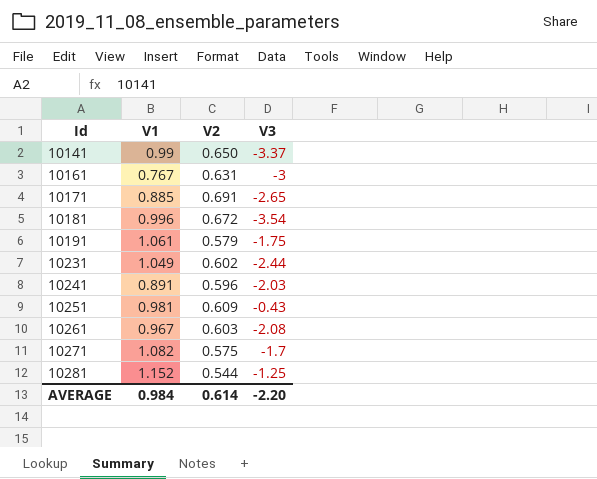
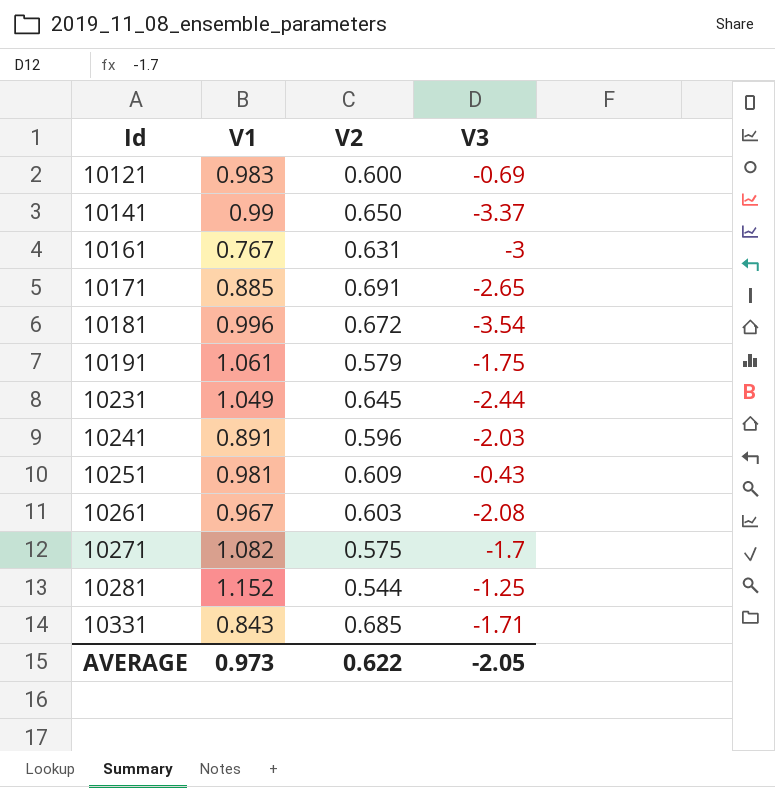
row 10121: none -> 0.983 | 0.600 | -0.69
10231 | V2: 0.602 -> 0.645
row 10331: none -> 0.843 | 0.685 | -1.71
AVERAGE | V1: 0.984 -> 0.973
AVERAGE | V2: 0.614 -> 0.622
AVERAGE | V3: -2.20 -> -2.05

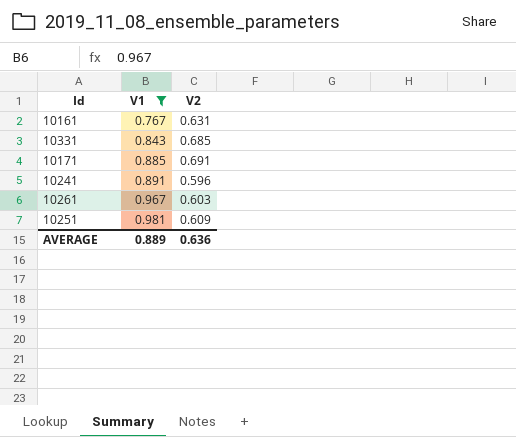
filter: none -> V1 <= 0.981
row order: Id ascending -> V1 ascending
column V3 | position: 4 -> none
AVERAGE | V1: 0.973 -> 0.889
AVERAGE | V2: 0.622 -> 0.636

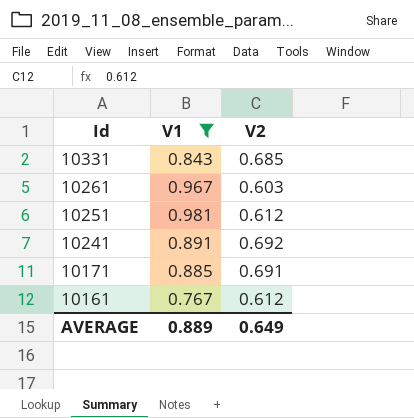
row order: V1 ascending -> Id descending
10251 | V2: 0.609 -> 0.612
10241 | V2: 0.596 -> 0.692
10161 | V2: 0.631 -> 0.612
AVERAGE | V2: 0.636 -> 0.649

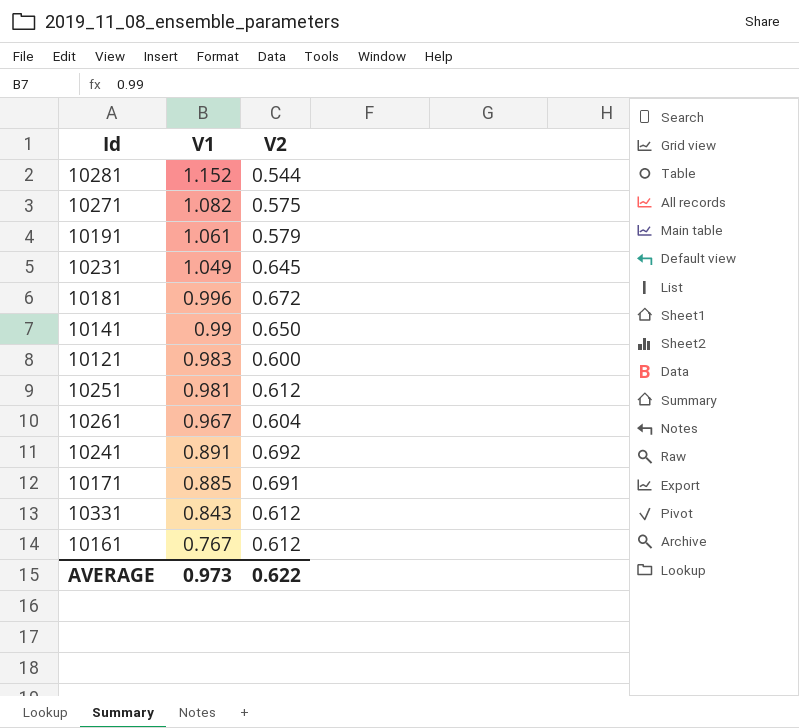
filter: V1 <= 0.981 -> none
row order: Id descending -> V1 descending
10261 | V2: 0.603 -> 0.604
10331 | V2: 0.685 -> 0.612
AVERAGE | V1: 0.889 -> 0.973
AVERAGE | V2: 0.649 -> 0.622

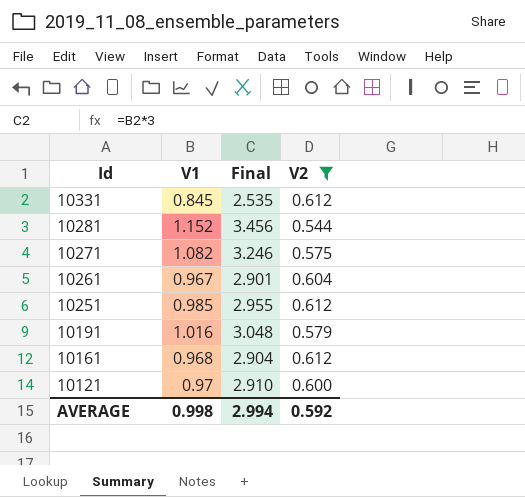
filter: none -> V2 <= 0.612
row order: V1 descending -> Id descending
column Final | formula: none -> [V1] * 3
10331 | V1: 0.843 -> 0.845
10251 | V1: 0.981 -> 0.985
10191 | V1: 1.061 -> 1.016
10161 | V1: 0.767 -> 0.968
10121 | V1: 0.983 -> 0.97
AVERAGE | V1: 0.973 -> 0.998
AVERAGE | V2: 0.622 -> 0.592

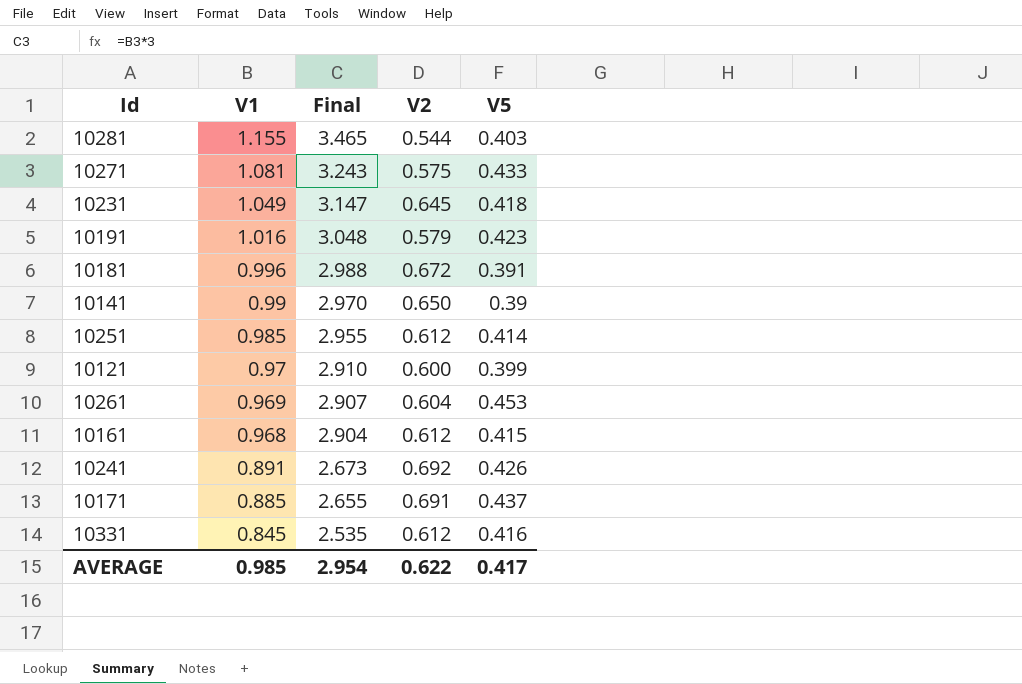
filter: V2 <= 0.612 -> none
row order: Id descending -> V1 descending
column V5 | position: none -> 5
10281 | V1: 1.152 -> 1.155
10281 | Final: 3.456 -> 3.465
10271 | V1: 1.082 -> 1.081
10271 | Final: 3.246 -> 3.243
10261 | V1: 0.967 -> 0.969
10261 | Final: 2.901 -> 2.907
AVERAGE | V1: 0.998 -> 0.985
AVERAGE | Final: 2.994 -> 2.954
AVERAGE | V2: 0.592 -> 0.622

